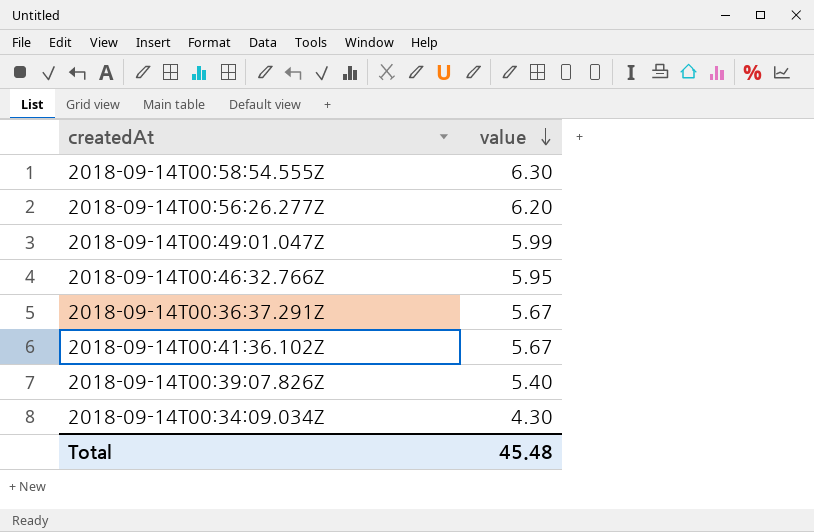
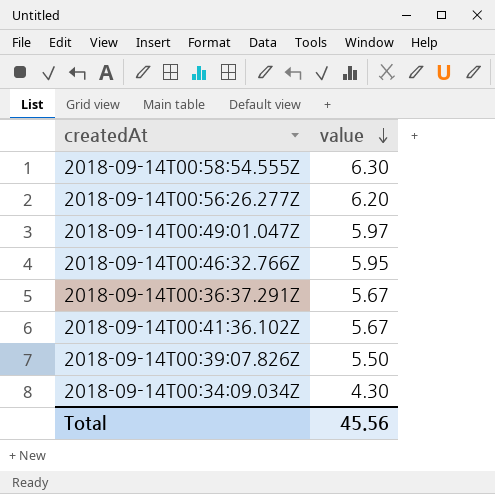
2018-09-14T00:49:01.047Z | value: 5.99 -> 5.97
2018-09-14T00:39:07.826Z | value: 5.40 -> 5.50
Total | value: 45.48 -> 45.56

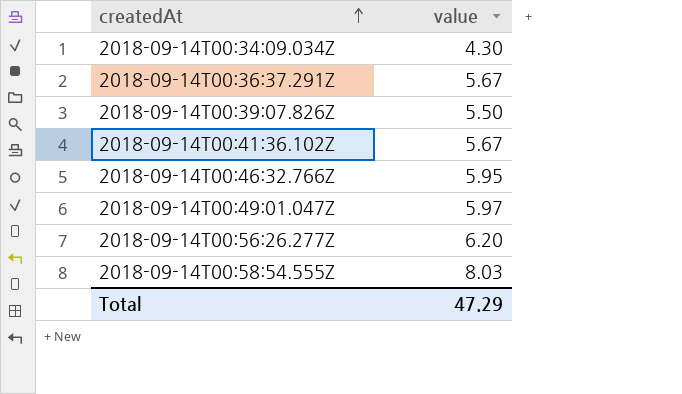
row order: value descending -> createdAt ascending
2018-09-14T00:58:54.555Z | value: 6.30 -> 8.03
Total | value: 45.56 -> 47.29

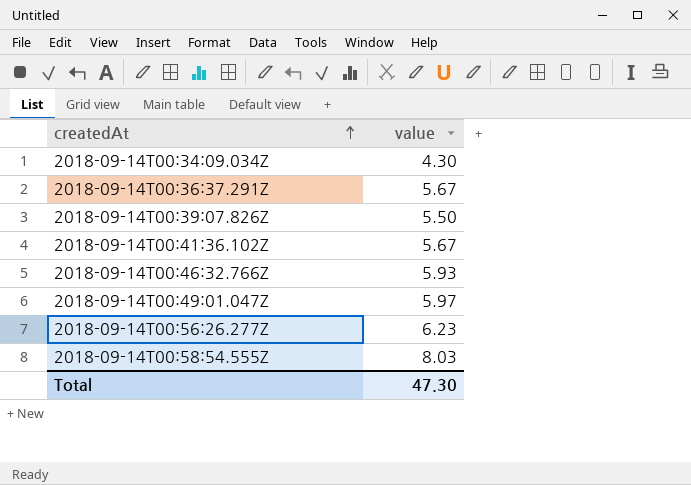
2018-09-14T00:46:32.766Z | value: 5.95 -> 5.93
2018-09-14T00:56:26.277Z | value: 6.20 -> 6.23
Total | value: 47.29 -> 47.30

